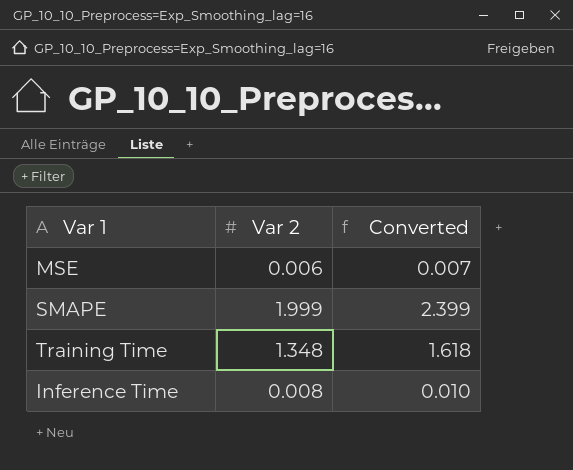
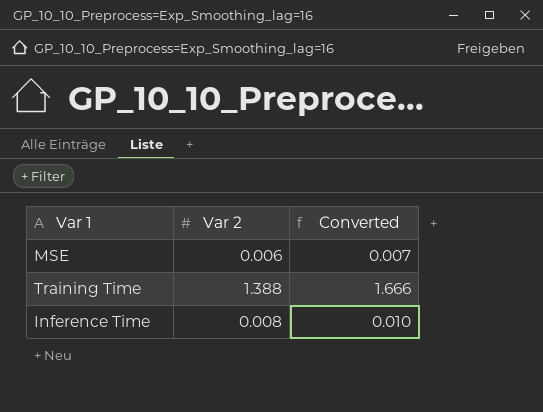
row SMAPE: 1.999 | 2.399 -> none
Training Time | Var 2: 1.348 -> 1.388
Training Time | Converted: 1.618 -> 1.666

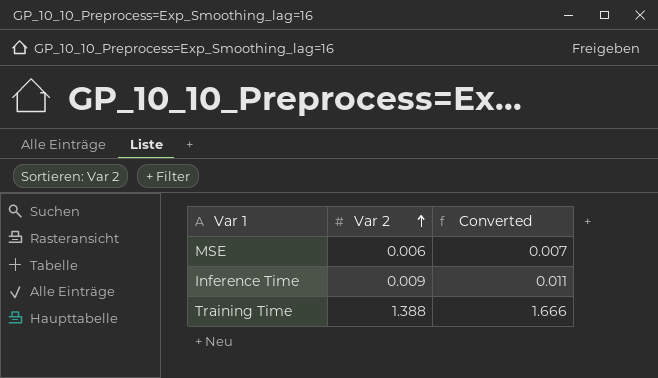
row order: none -> Var 2 ascending
Inference Time | Var 2: 0.008 -> 0.009
Inference Time | Converted: 0.010 -> 0.011

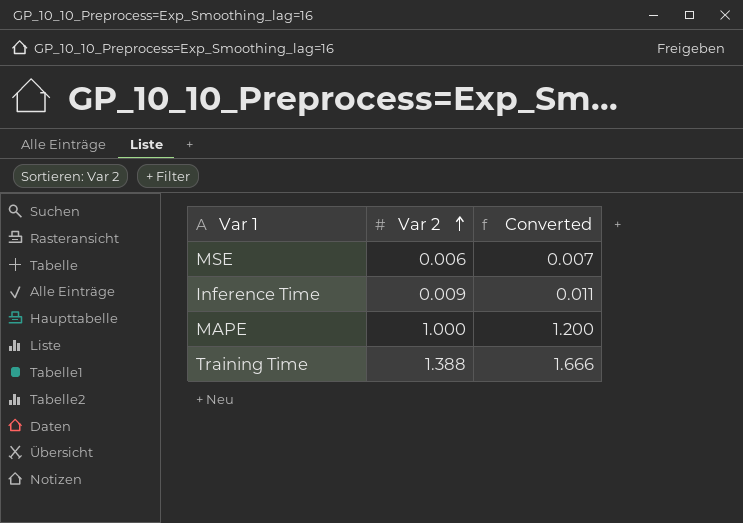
row MAPE: none -> 1.000 | 1.200

